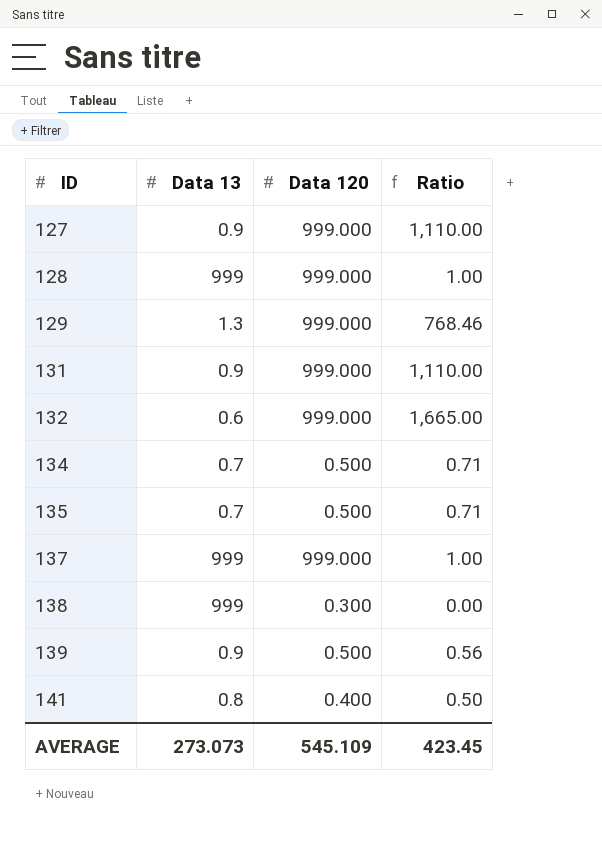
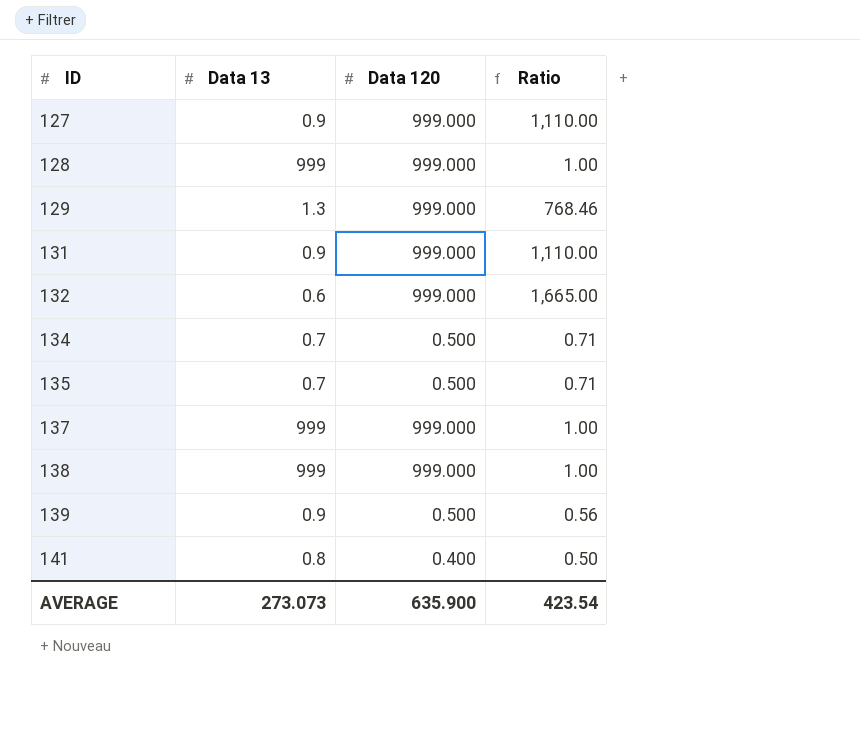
138 | Data 120: 0.300 -> 999.000
138 | Ratio: 0.00 -> 1.00
AVERAGE | Data 120: 545.109 -> 635.900
AVERAGE | Ratio: 423.45 -> 423.54

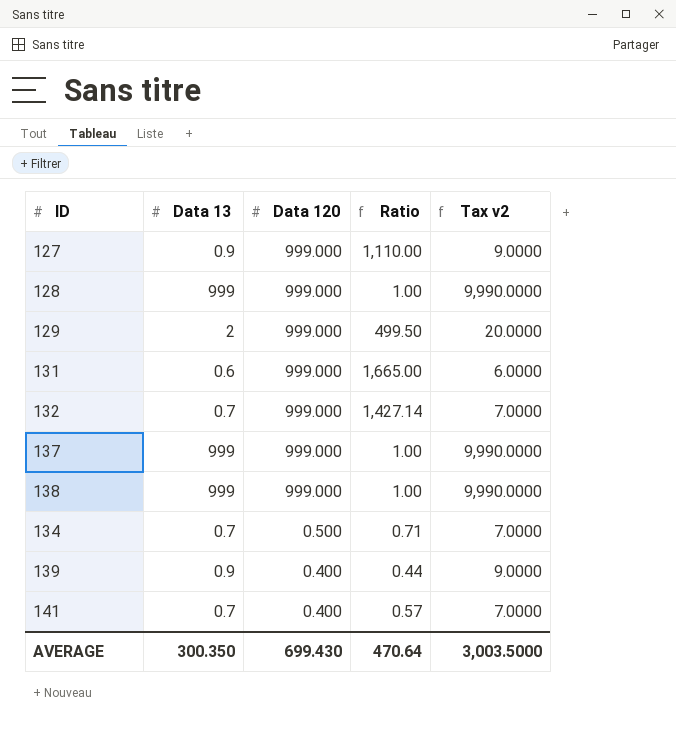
row order: ID ascending -> Data 120 descending
column Tax v2 | formula: none -> [Data 13] * 10
row 135: 0.7 | 0.500 | 0.71 -> none
129 | Data 13: 1.3 -> 2
129 | Ratio: 768.46 -> 499.50
131 | Data 13: 0.9 -> 0.6
131 | Ratio: 1,110.00 -> 1,665.00
132 | Data 13: 0.6 -> 0.7
132 | Ratio: 1,665.00 -> 1,427.14
139 | Data 120: 0.500 -> 0.400
139 | Ratio: 0.56 -> 0.44
141 | Data 13: 0.8 -> 0.7
141 | Ratio: 0.50 -> 0.57
AVERAGE | Data 13: 273.073 -> 300.350
AVERAGE | Data 120: 635.900 -> 699.430
AVERAGE | Ratio: 423.54 -> 470.64

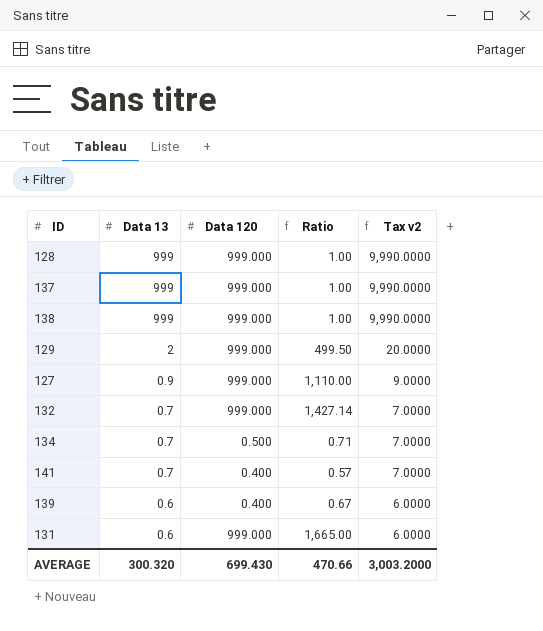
row order: Data 120 descending -> Data 13 descending
139 | Data 13: 0.9 -> 0.6
139 | Ratio: 0.44 -> 0.67
139 | Tax v2: 9.0000 -> 6.0000
AVERAGE | Data 13: 300.350 -> 300.320
AVERAGE | Ratio: 470.64 -> 470.66
AVERAGE | Tax v2: 3,003.5000 -> 3,003.2000

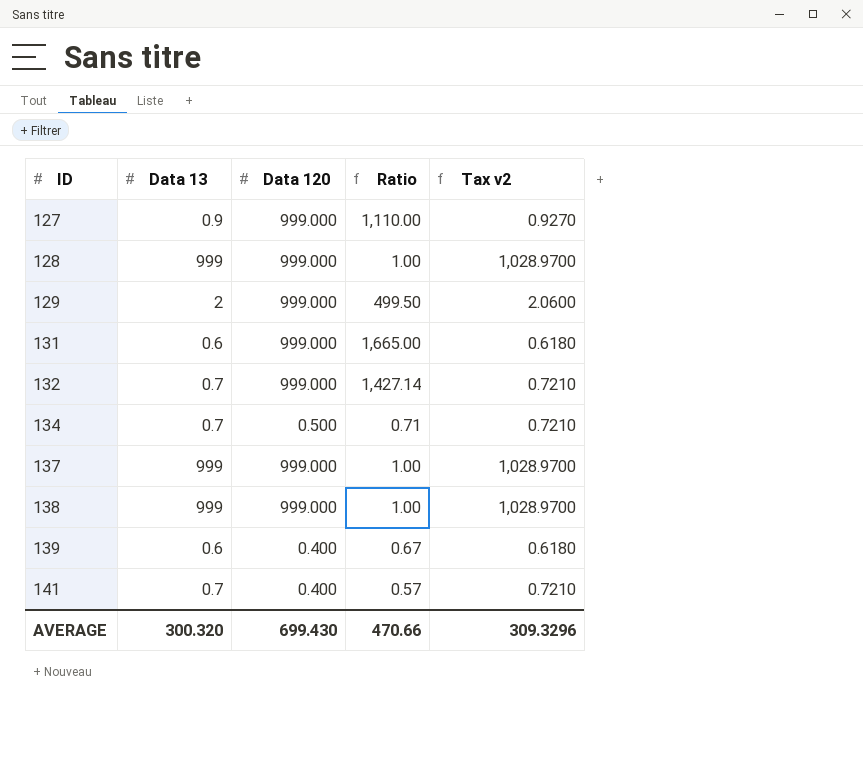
row order: Data 13 descending -> ID ascending
column Tax v2 | formula: [Data 13] * 10 -> [Data 13] * 1.03
AVERAGE | Tax v2: 3,003.2000 -> 309.3296

